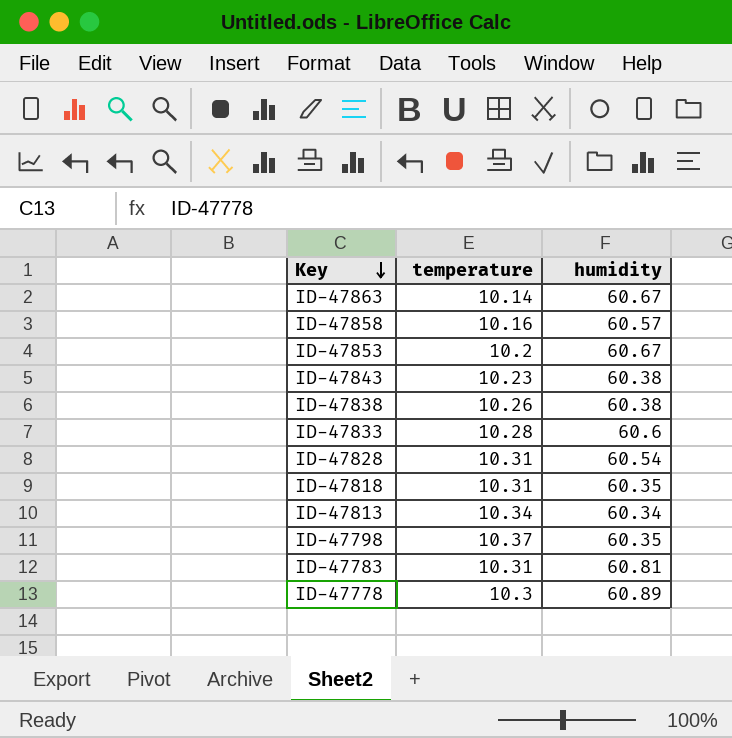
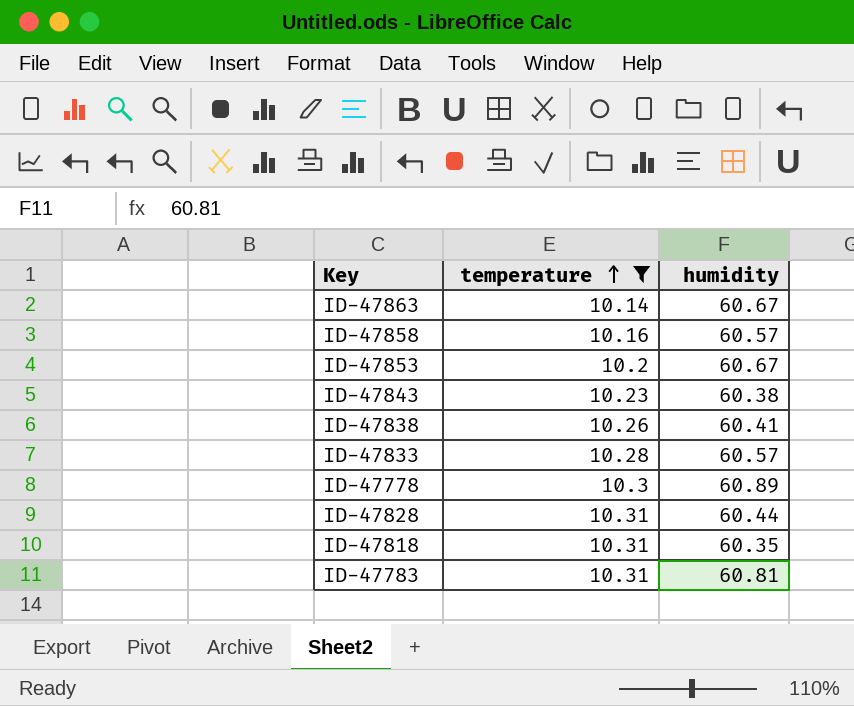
filter: none -> temperature <= 10.31
row order: Key descending -> temperature ascending
ID-47838 | humidity: 60.38 -> 60.41
ID-47833 | humidity: 60.6 -> 60.57
ID-47828 | humidity: 60.54 -> 60.44

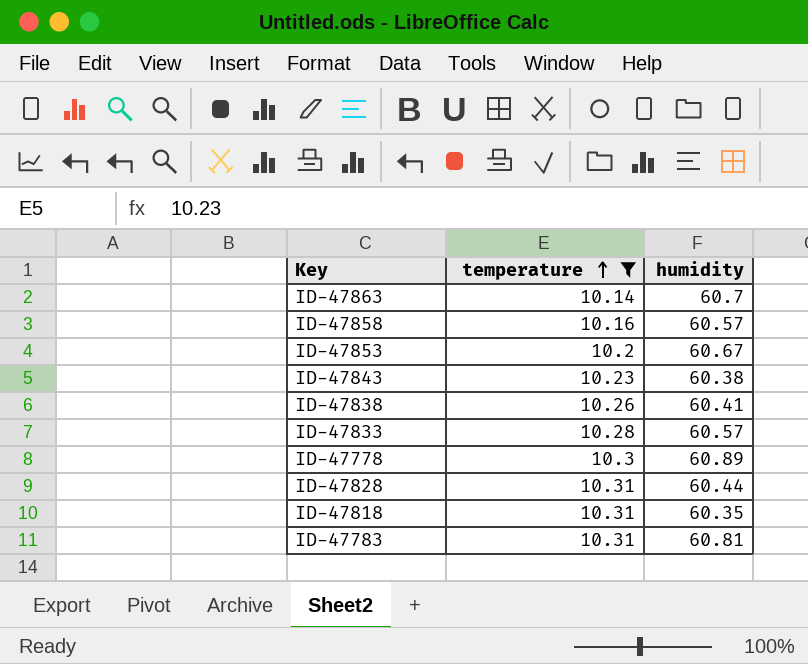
ID-47863 | humidity: 60.67 -> 60.7

